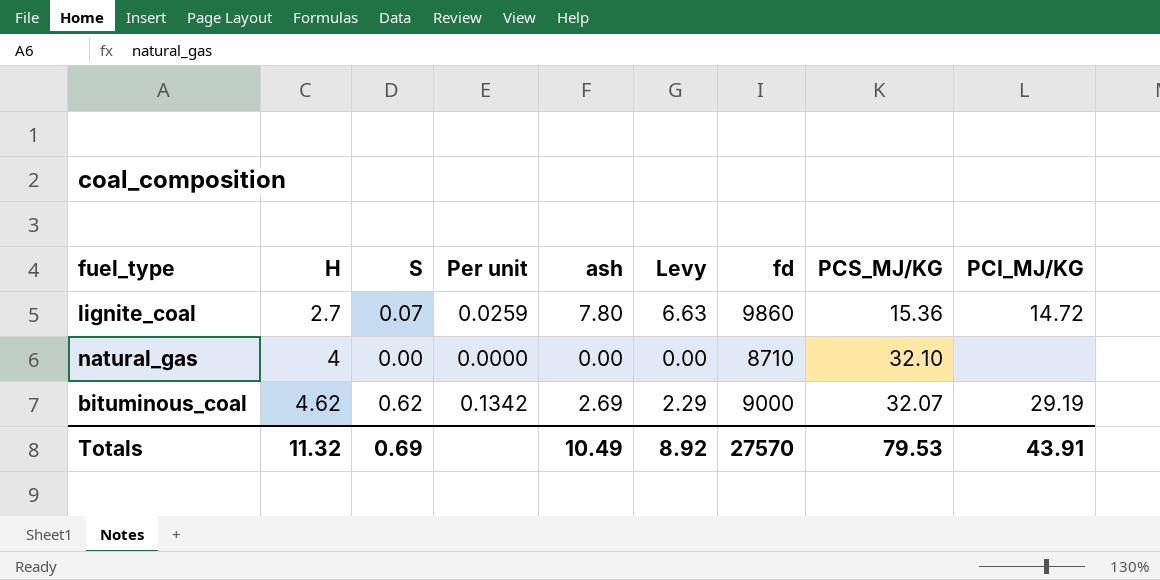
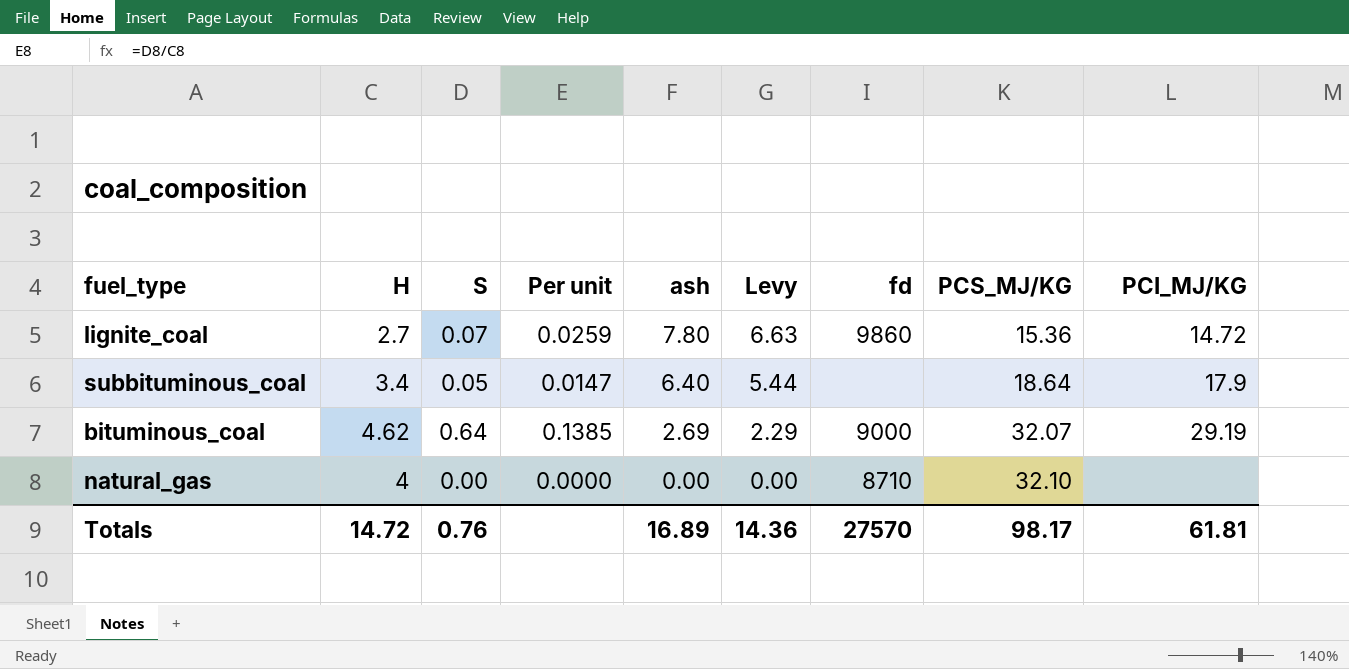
row order: H ascending -> ash descending
row subbituminous_coal: none -> 3.4 | 0.05 | 0.0147 | 6.40 | 5.44 | none | 18.64 | 17.9
bituminous_coal | S: 0.62 -> 0.64
bituminous_coal | Per unit: 0.1342 -> 0.1385
Totals | H: 11.32 -> 14.72
Totals | S: 0.69 -> 0.76
Totals | ash: 10.49 -> 16.89
Totals | Levy: 8.92 -> 14.36
Totals | PCS_MJ/KG: 79.53 -> 98.17
Totals | PCI_MJ/KG: 43.91 -> 61.81

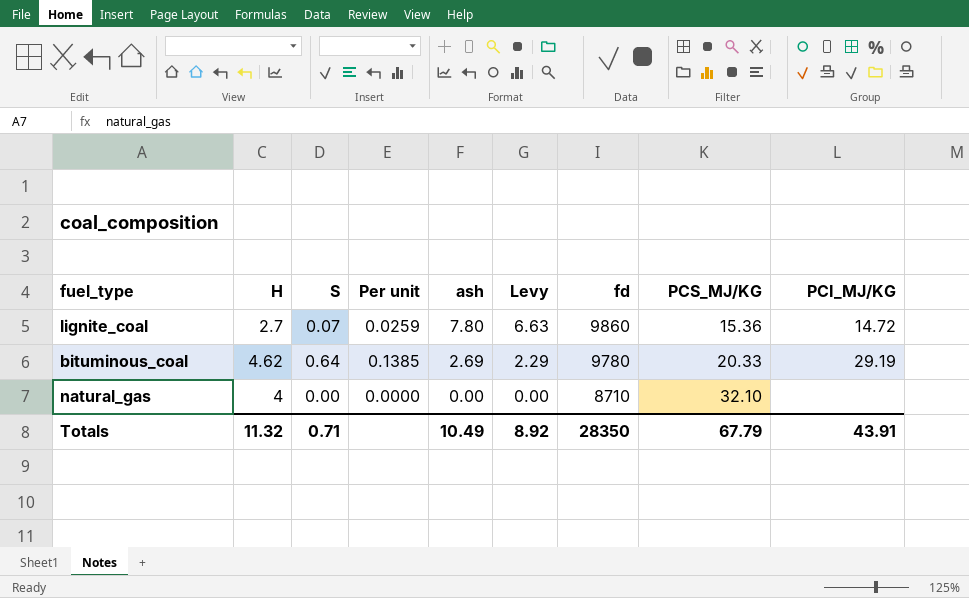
row subbituminous_coal: 3.4 | 0.05 | 0.0147 | 6.40 | 5.44 | none | 18.64 | 17.9 -> none
bituminous_coal | fd: 9000 -> 9780
bituminous_coal | PCS_MJ/KG: 32.07 -> 20.33
Totals | H: 14.72 -> 11.32
Totals | S: 0.76 -> 0.71
Totals | ash: 16.89 -> 10.49
Totals | Levy: 14.36 -> 8.92
Totals | fd: 27570 -> 28350
Totals | PCS_MJ/KG: 98.17 -> 67.79
Totals | PCI_MJ/KG: 61.81 -> 43.91

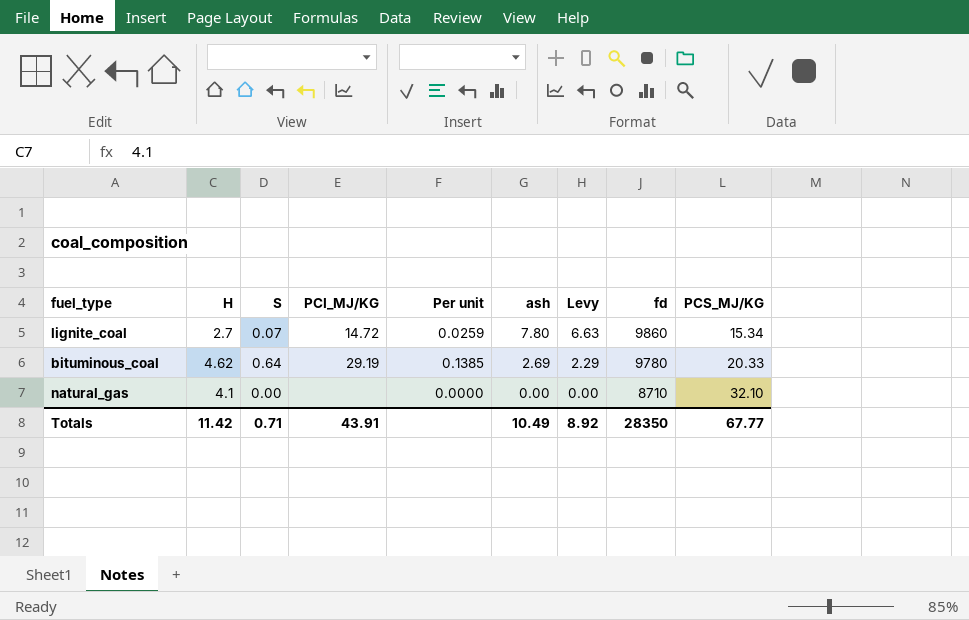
column PCI_MJ/KG | position: 9 -> 4
lignite_coal | PCS_MJ/KG: 15.36 -> 15.34
natural_gas | H: 4 -> 4.1
Totals | H: 11.32 -> 11.42
Totals | PCS_MJ/KG: 67.79 -> 67.77

